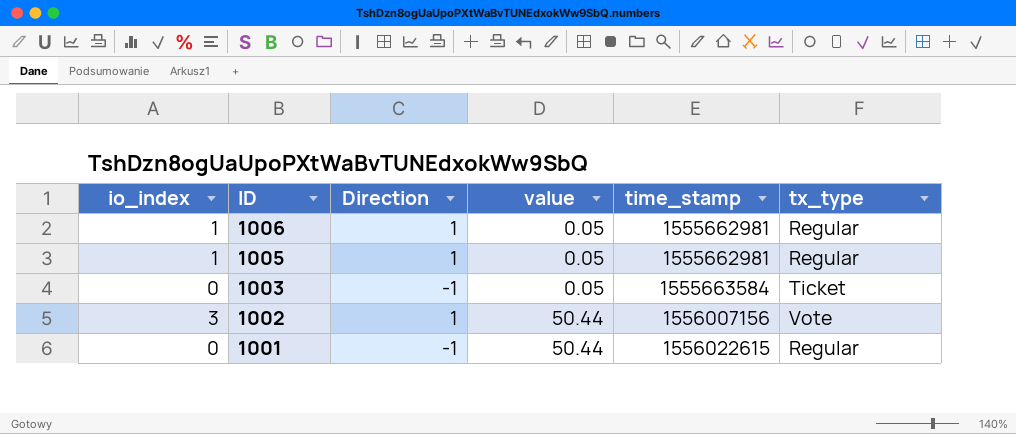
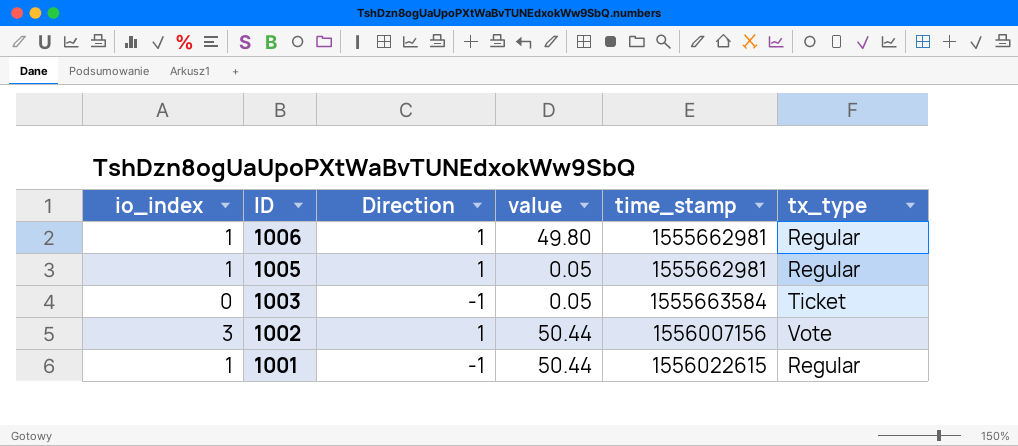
1006 | value: 0.05 -> 49.80
1001 | io_index: 0 -> 1

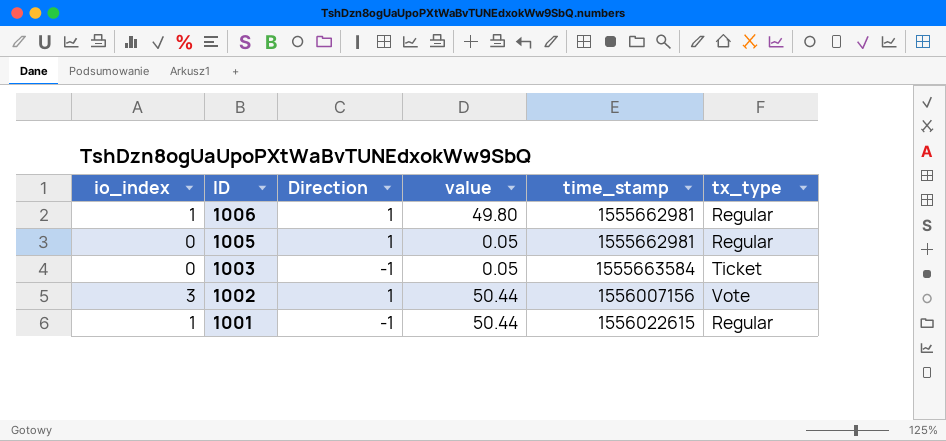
1005 | io_index: 1 -> 0

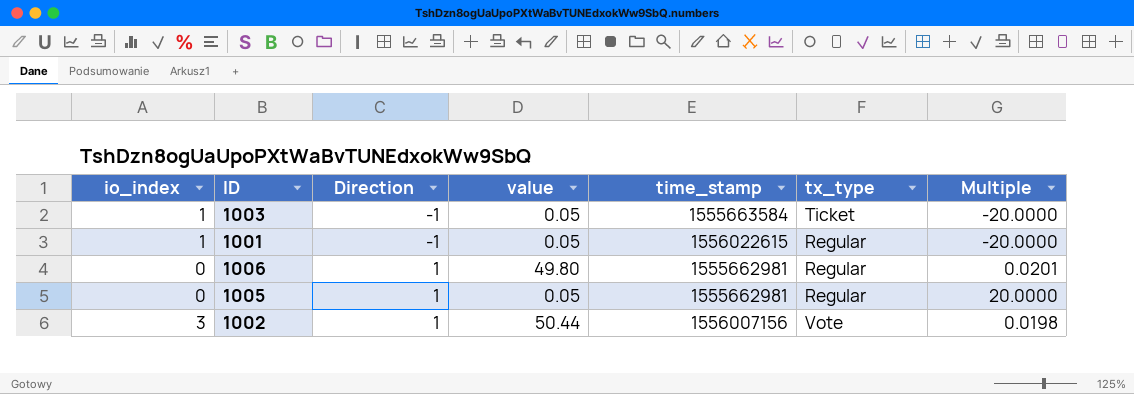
row order: ID descending -> Direction ascending
column Multiple | formula: none -> [Direction] / [value]
1003 | io_index: 0 -> 1
1001 | value: 50.44 -> 0.05
1006 | io_index: 1 -> 0

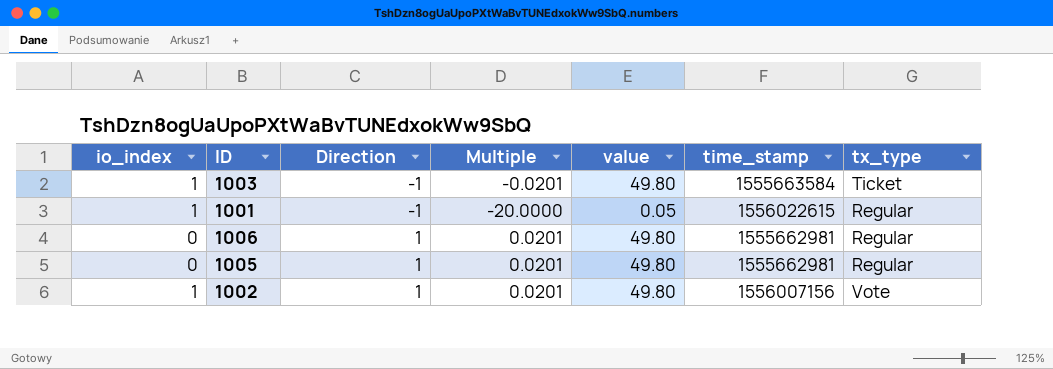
column Multiple | position: 7 -> 4
1003 | Multiple: -20.0000 -> -0.0201
1003 | value: 0.05 -> 49.80
1005 | Multiple: 20.0000 -> 0.0201
1005 | value: 0.05 -> 49.80
1002 | io_index: 3 -> 1
1002 | Multiple: 0.0198 -> 0.0201
1002 | value: 50.44 -> 49.80

